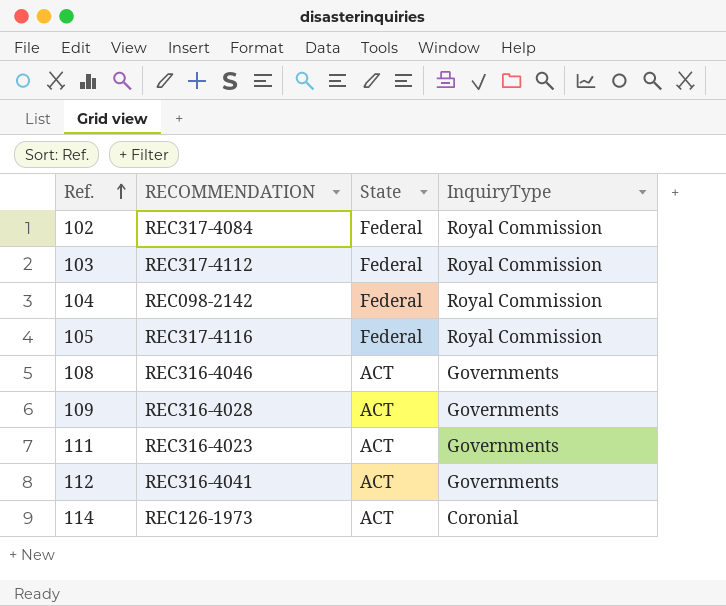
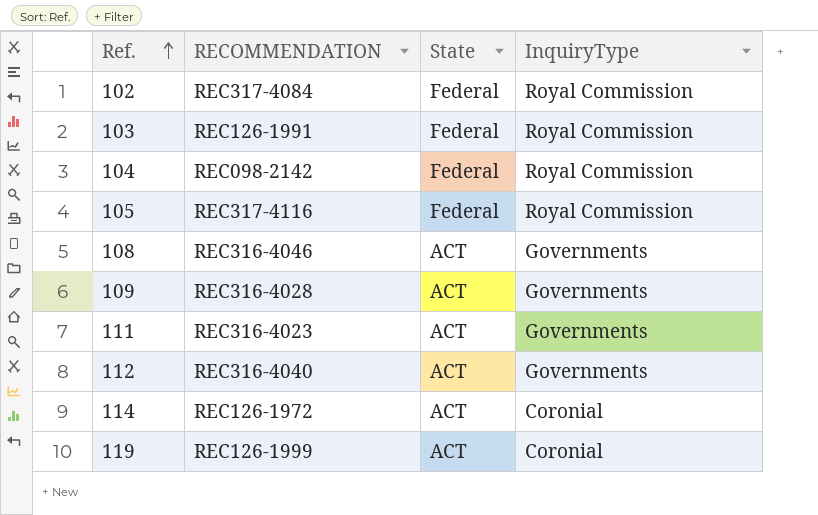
103 | RECOMMENDATION: REC317-4112 -> REC126-1991
112 | RECOMMENDATION: REC316-4041 -> REC316-4040
114 | RECOMMENDATION: REC126-1973 -> REC126-1972
row 119: none -> REC126-1999 | ACT | Coronial

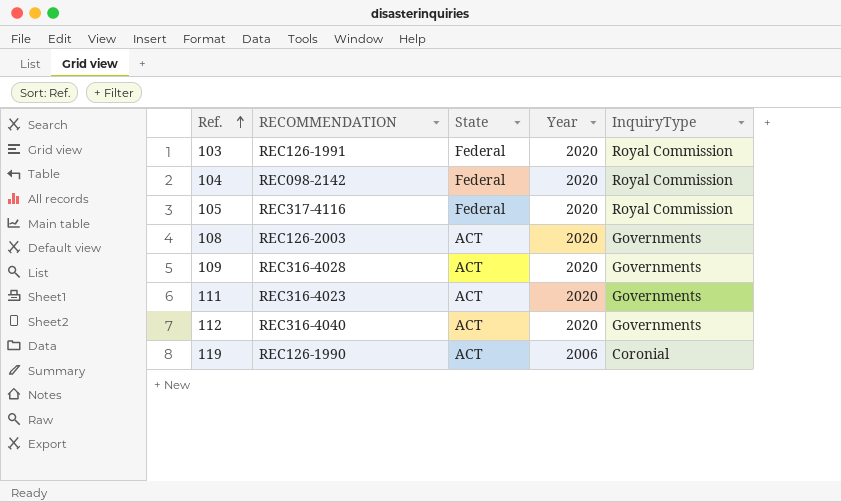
column Year | position: none -> 4
row 102: REC317-4084 | Federal | Royal Commission -> none
row 114: REC126-1972 | ACT | Coronial -> none
108 | RECOMMENDATION: REC316-4046 -> REC126-2003
119 | RECOMMENDATION: REC126-1999 -> REC126-1990

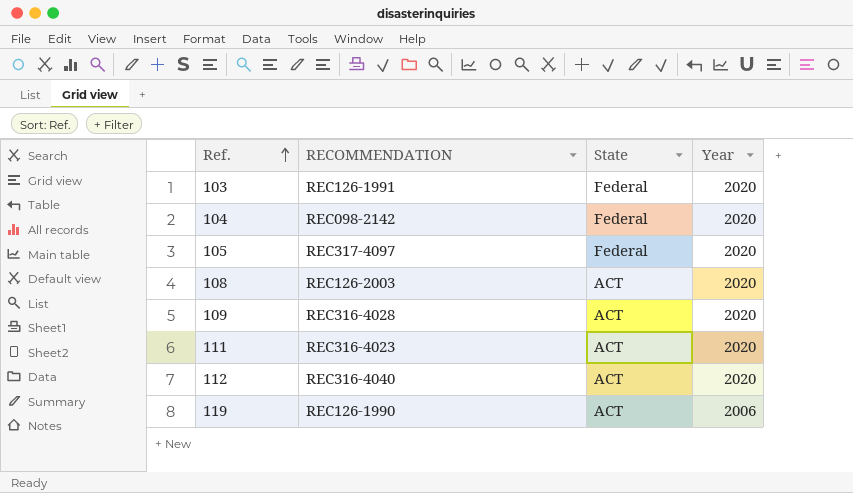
column InquiryType | position: 5 -> none
105 | RECOMMENDATION: REC317-4116 -> REC317-4097

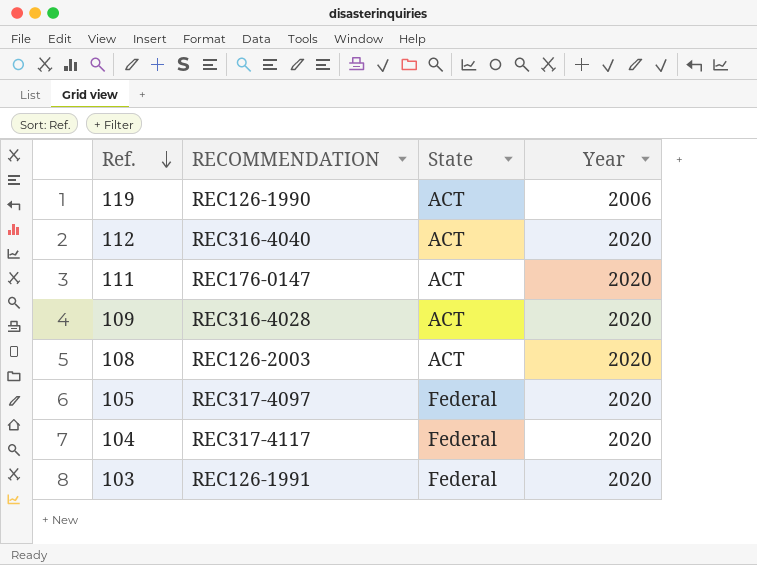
row order: Ref. ascending -> Ref. descending
111 | RECOMMENDATION: REC316-4023 -> REC176-0147
104 | RECOMMENDATION: REC098-2142 -> REC317-4117

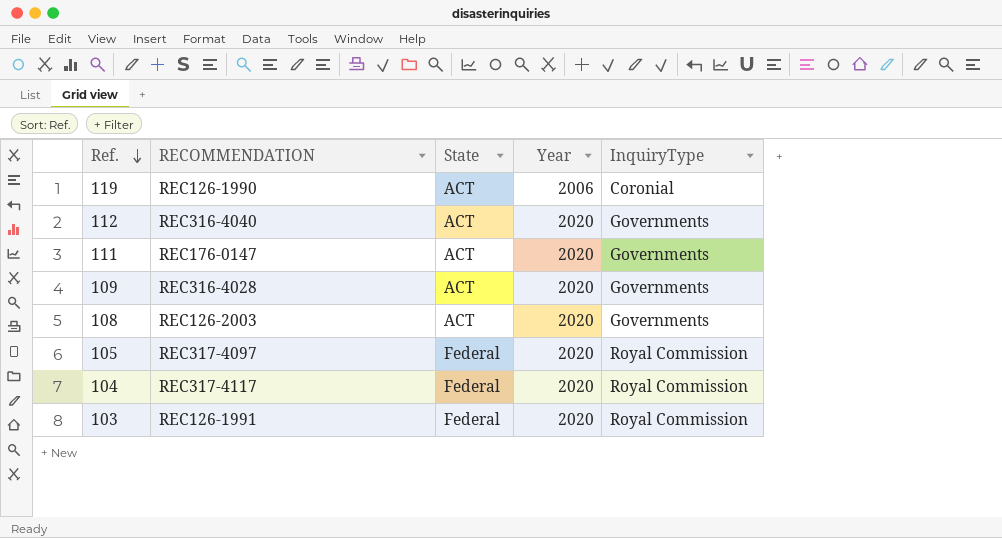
column InquiryType | position: none -> 5

